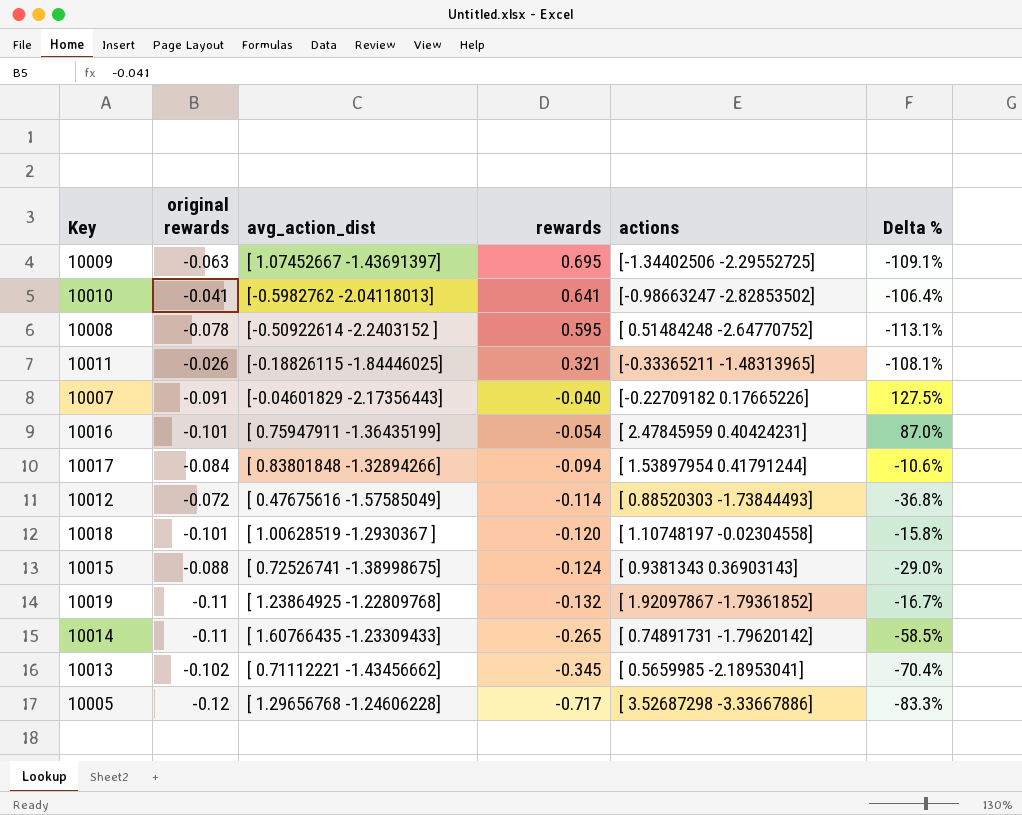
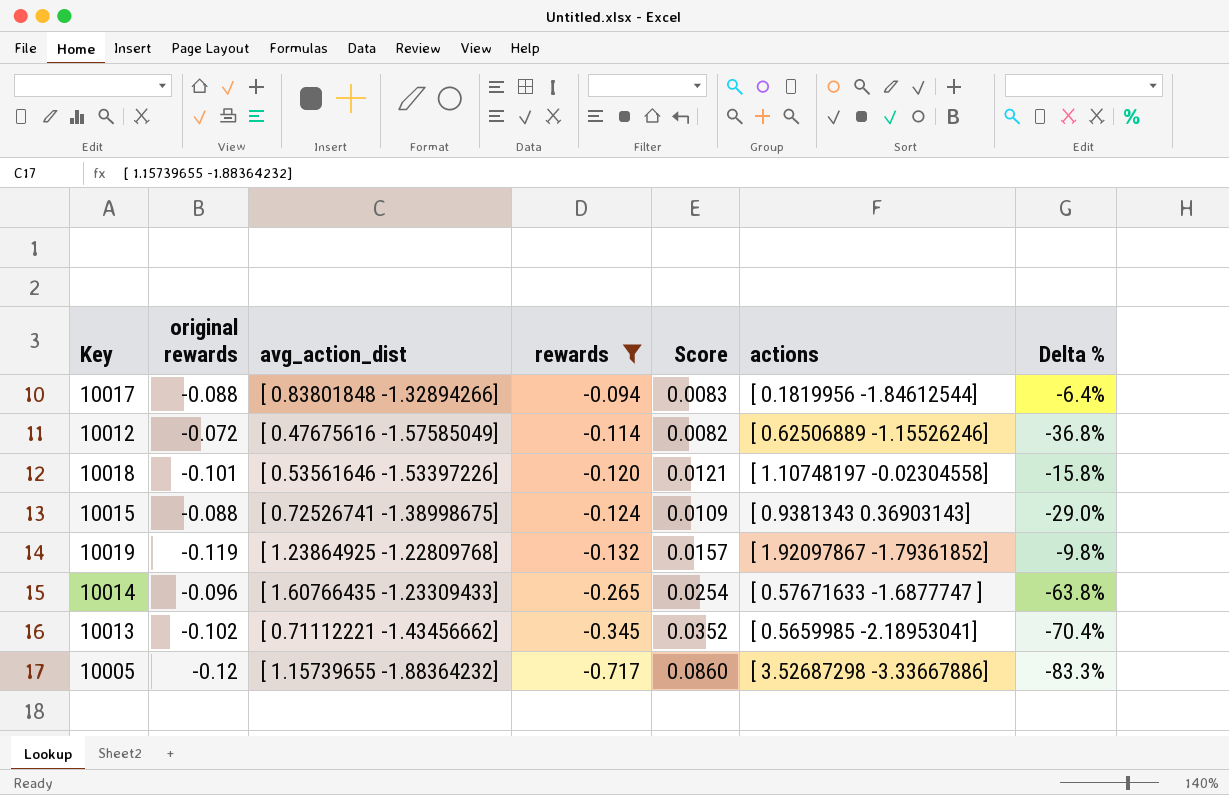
filter: none -> rewards <= -0.094
column Score | formula: none -> [original rewards] * [rewards]
10017 | original rewards: -0.084 -> -0.088
10017 | actions: [ 1.53897954 0.41791244] -> [ 0.1819956 -1.84612544]
10017 | Delta %: -10.6% -> -6.4%
10012 | actions: [ 0.88520303 -1.73844493] -> [ 0.62506889 -1.15526246]
10018 | avg_action_dist: [ 1.00628519 -1.2930367 ] -> [ 0.53561646 -1.53397226]
10019 | original rewards: -0.11 -> -0.119
10019 | Delta %: -16.7% -> -9.8%
10014 | original rewards: -0.11 -> -0.096
10014 | actions: [ 0.74891731 -1.79620142] -> [ 0.57671633 -1.6877747 ]
10014 | Delta %: -58.5% -> -63.8%
10005 | avg_action_dist: [ 1.29656768 -1.24606228] -> [ 1.15739655 -1.88364232]

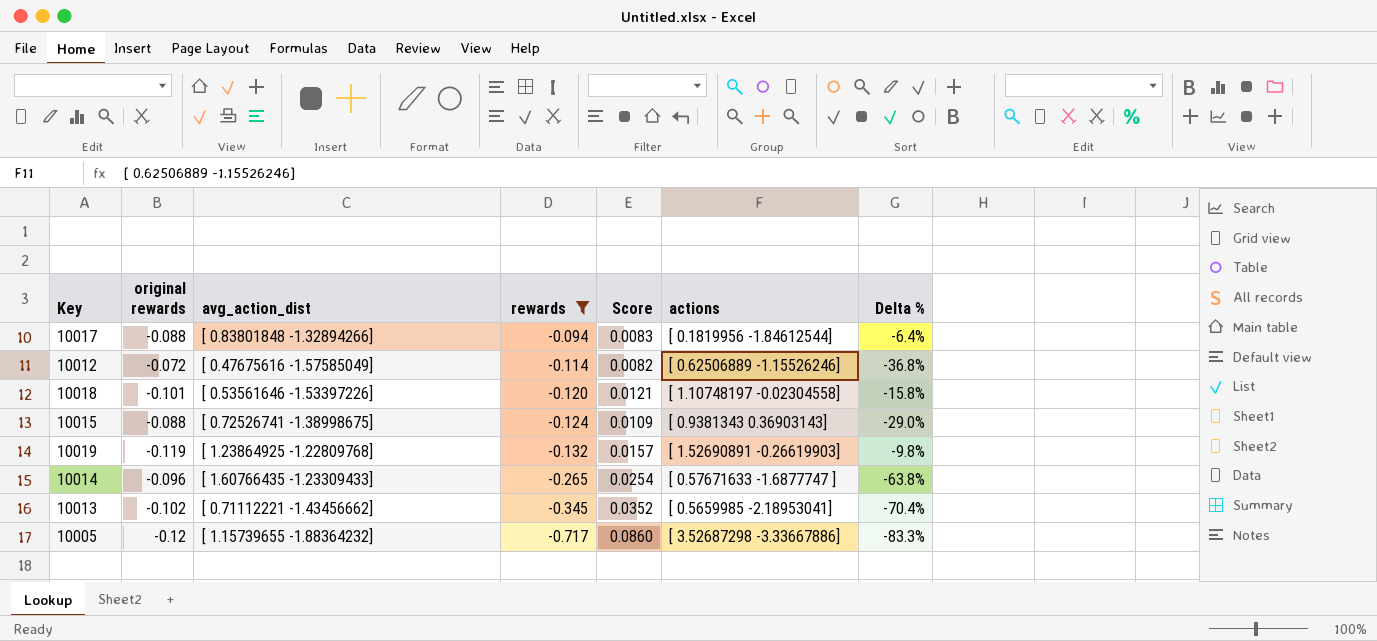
10019 | actions: [ 1.92097867 -1.79361852] -> [ 1.52690891 -0.26619903]

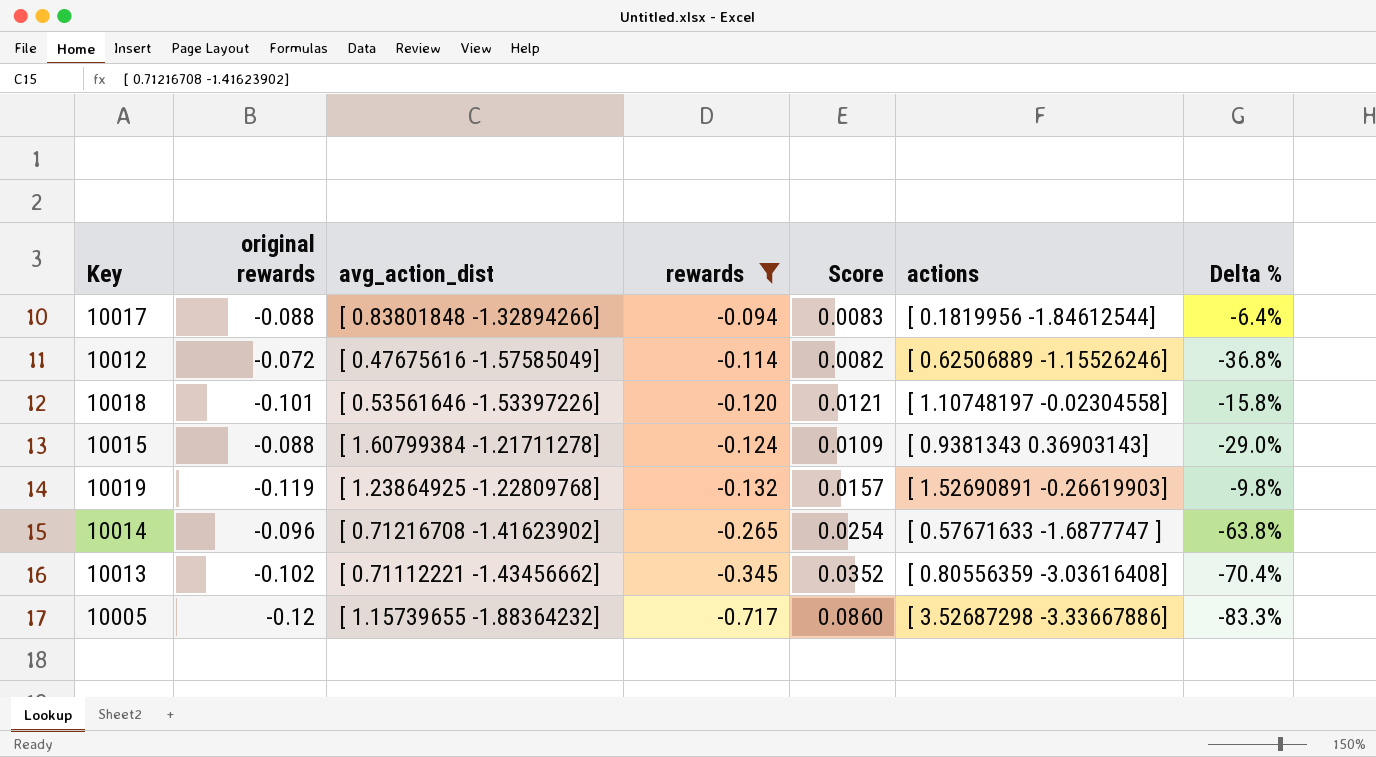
10015 | avg_action_dist: [ 0.72526741 -1.38998675] -> [ 1.60799384 -1.21711278]
10014 | avg_action_dist: [ 1.60766435 -1.23309433] -> [ 0.71216708 -1.41623902]
10013 | actions: [ 0.5659985 -2.18953041] -> [ 0.80556359 -3.03616408]

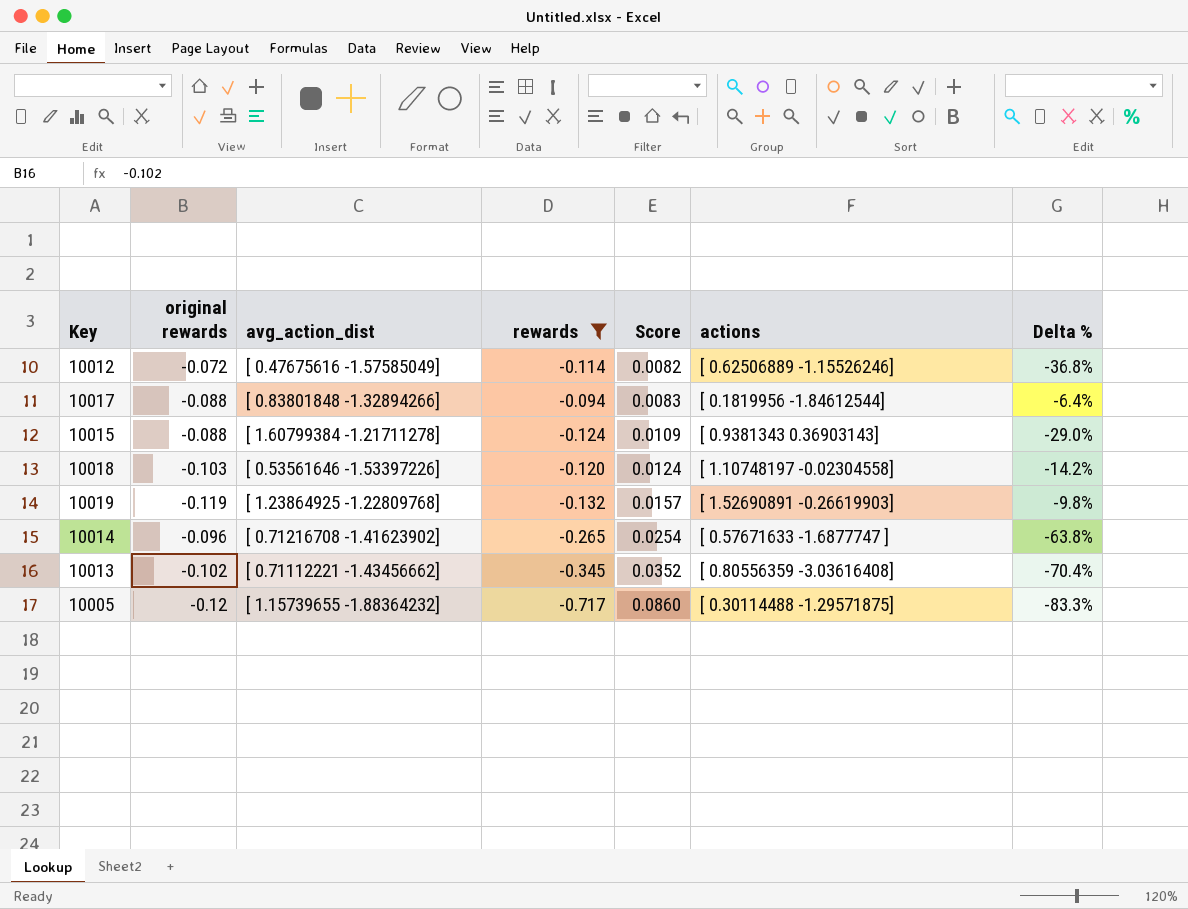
row order: rewards descending -> Score ascending
10018 | original rewards: -0.101 -> -0.103
10018 | Score: 0.0121 -> 0.0124
10018 | Delta %: -15.8% -> -14.2%
10005 | actions: [ 3.52687298 -3.33667886] -> [ 0.30114488 -1.29571875]

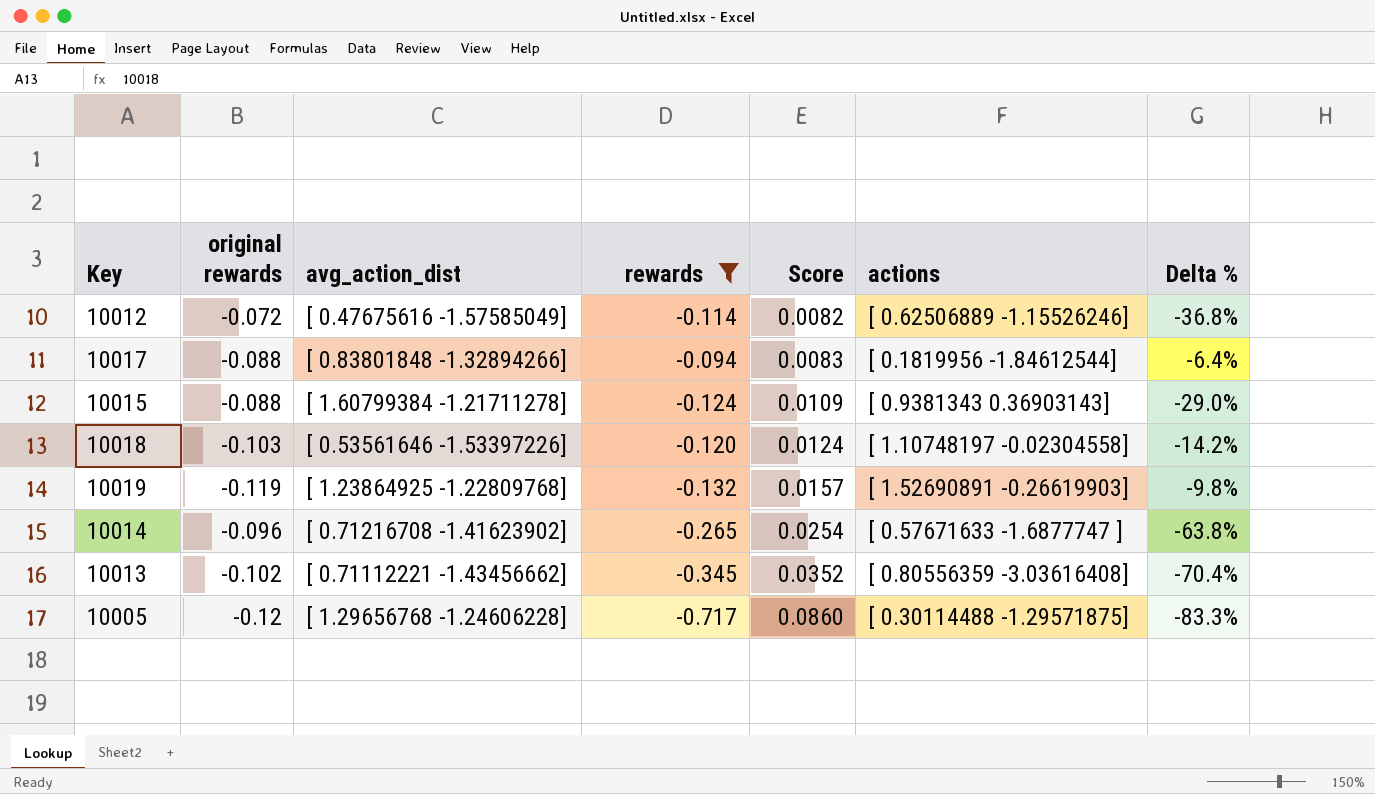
10005 | avg_action_dist: [ 1.15739655 -1.88364232] -> [ 1.29656768 -1.24606228]

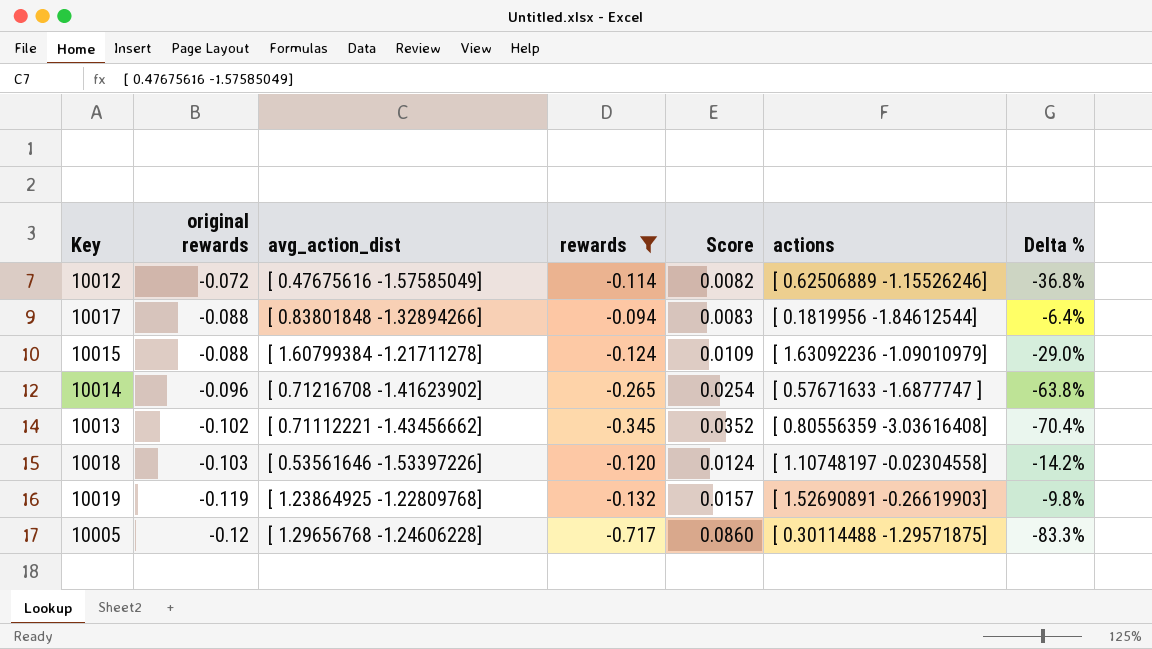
row order: Score ascending -> original rewards descending
10015 | actions: [ 0.9381343 0.36903143] -> [ 1.63092236 -1.09010979]

